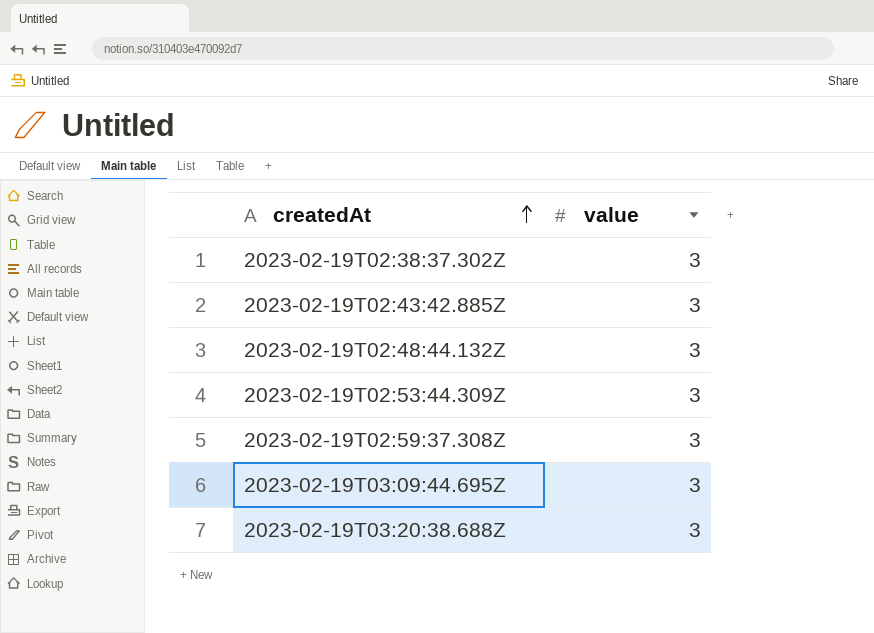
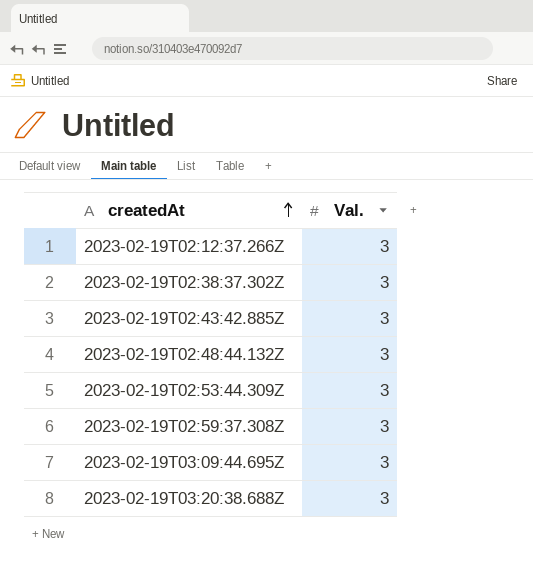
column name: value -> Val.
row 2023-02-19T02:12:37.266Z: none -> 3

